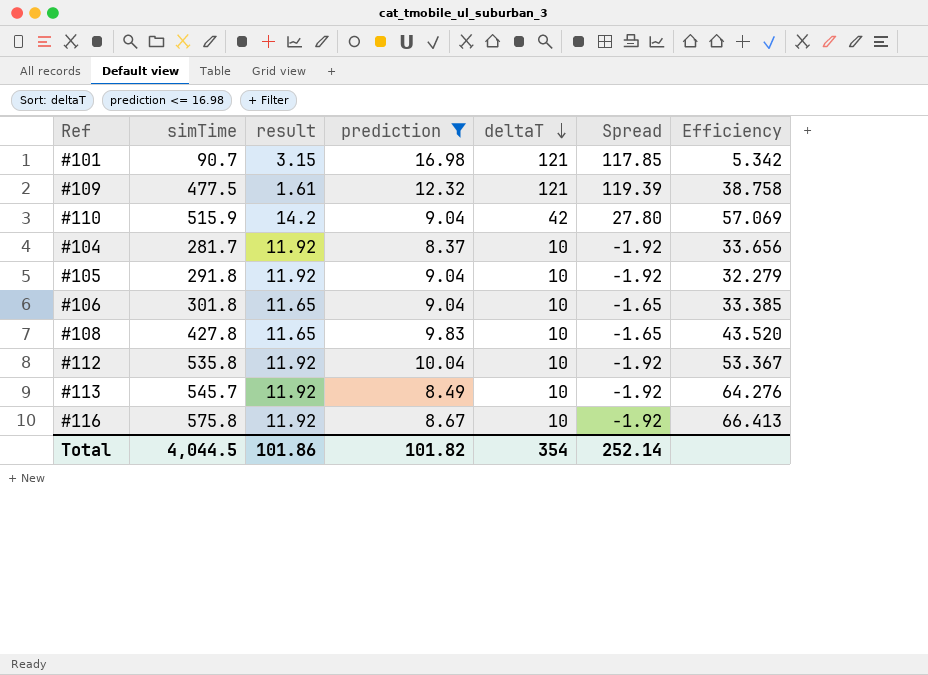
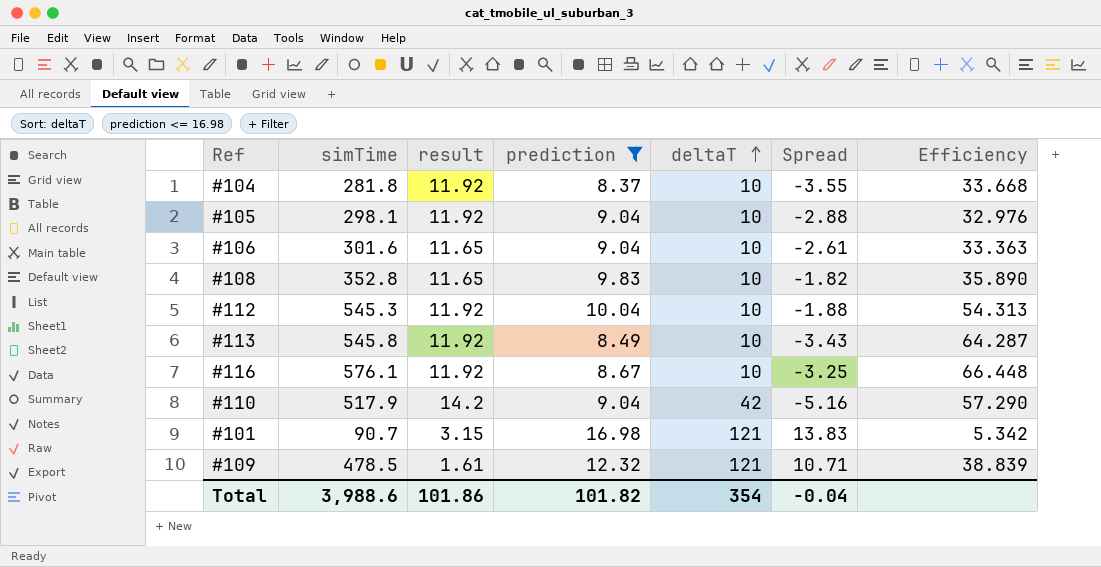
row order: deltaT descending -> deltaT ascending
column Spread | formula: [deltaT] - [result] -> [prediction] - [result]
#104 | simTime: 281.7 -> 281.8
#104 | Efficiency: 33.656 -> 33.668
#105 | simTime: 291.8 -> 298.1
#105 | Efficiency: 32.279 -> 32.976
#106 | simTime: 301.8 -> 301.6
#106 | Efficiency: 33.385 -> 33.363
#108 | simTime: 427.8 -> 352.8
#108 | Efficiency: 43.520 -> 35.890
#112 | simTime: 535.8 -> 545.3
#112 | Efficiency: 53.367 -> 54.313
#113 | simTime: 545.7 -> 545.8
#113 | Efficiency: 64.276 -> 64.287
#116 | simTime: 575.8 -> 576.1
#116 | Efficiency: 66.413 -> 66.448
#110 | simTime: 515.9 -> 517.9
#110 | Efficiency: 57.069 -> 57.290
#109 | simTime: 477.5 -> 478.5
#109 | Efficiency: 38.758 -> 38.839
Total | simTime: 4,044.5 -> 3,988.6
Total | Spread: 252.14 -> -0.04

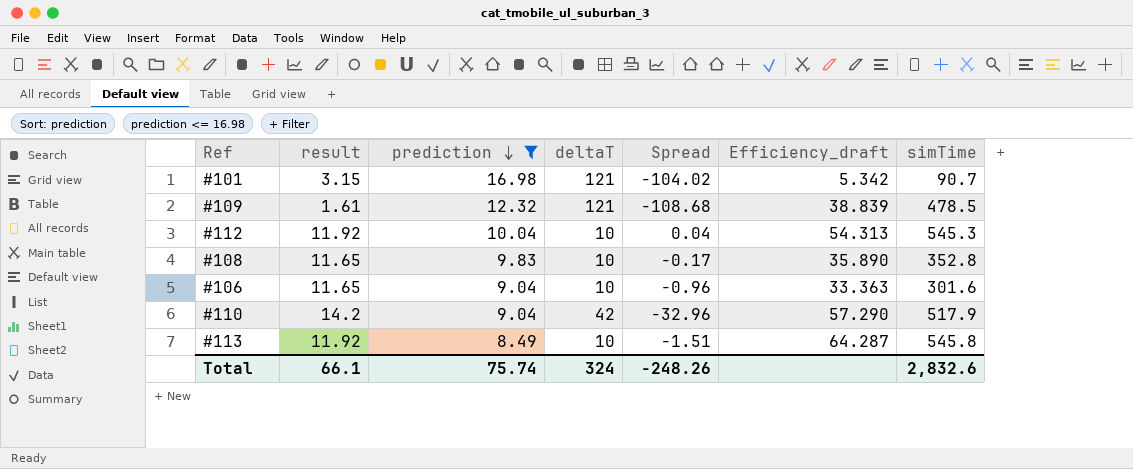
row order: deltaT ascending -> prediction descending
column Spread | formula: [prediction] - [result] -> [prediction] - [deltaT]
column name: Efficiency -> Efficiency_draft
column simTime | position: 2 -> 7
row #104: 281.8 | 11.92 | 8.37 | 10 | -3.55 | 33.668 -> none
row #105: 298.1 | 11.92 | 9.04 | 10 | -2.88 | 32.976 -> none
row #116: 576.1 | 11.92 | 8.67 | 10 | -3.25 | 66.448 -> none
Total | result: 101.86 -> 66.1
Total | prediction: 101.82 -> 75.74
Total | deltaT: 354 -> 324
Total | Spread: -0.04 -> -248.26
Total | simTime: 3,988.6 -> 2,832.6

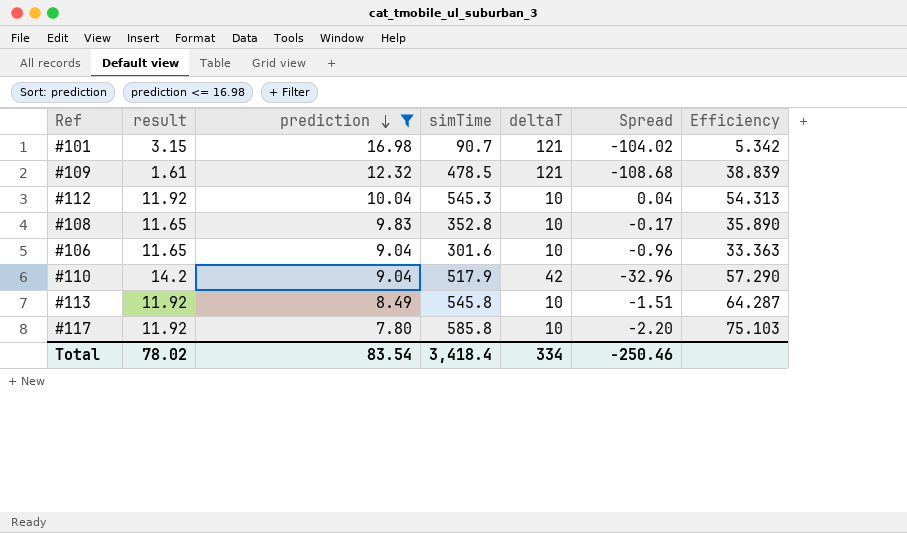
column simTime | position: 7 -> 4
column name: Efficiency_draft -> Efficiency
row #117: none -> 11.92 | 7.80 | 585.8 | 10 | -2.20 | 75.103
Total | result: 66.1 -> 78.02
Total | prediction: 75.74 -> 83.54
Total | simTime: 2,832.6 -> 3,418.4
Total | deltaT: 324 -> 334
Total | Spread: -248.26 -> -250.46

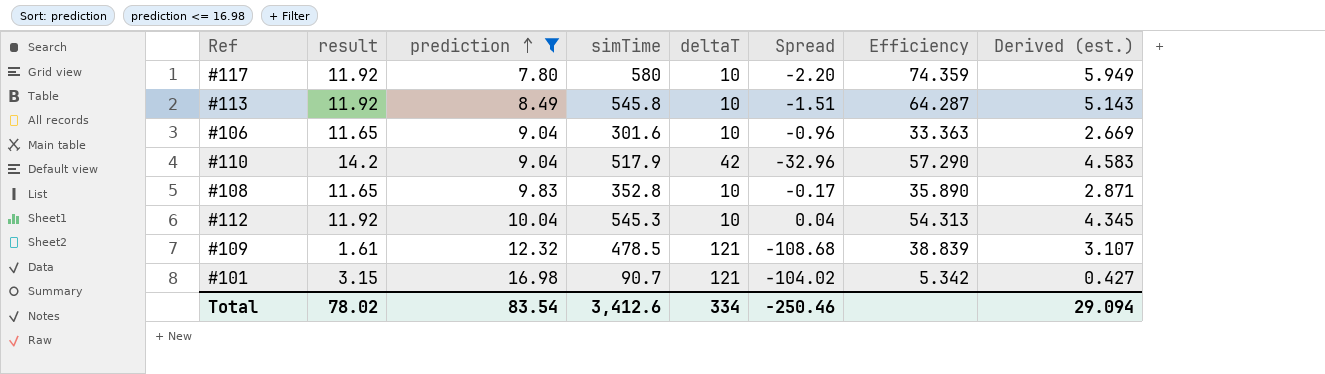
row order: prediction descending -> prediction ascending
column Derived (est.) | formula: none -> [Efficiency] * 0.08
#117 | simTime: 585.8 -> 580
#117 | Efficiency: 75.103 -> 74.359
Total | simTime: 3,418.4 -> 3,412.6

